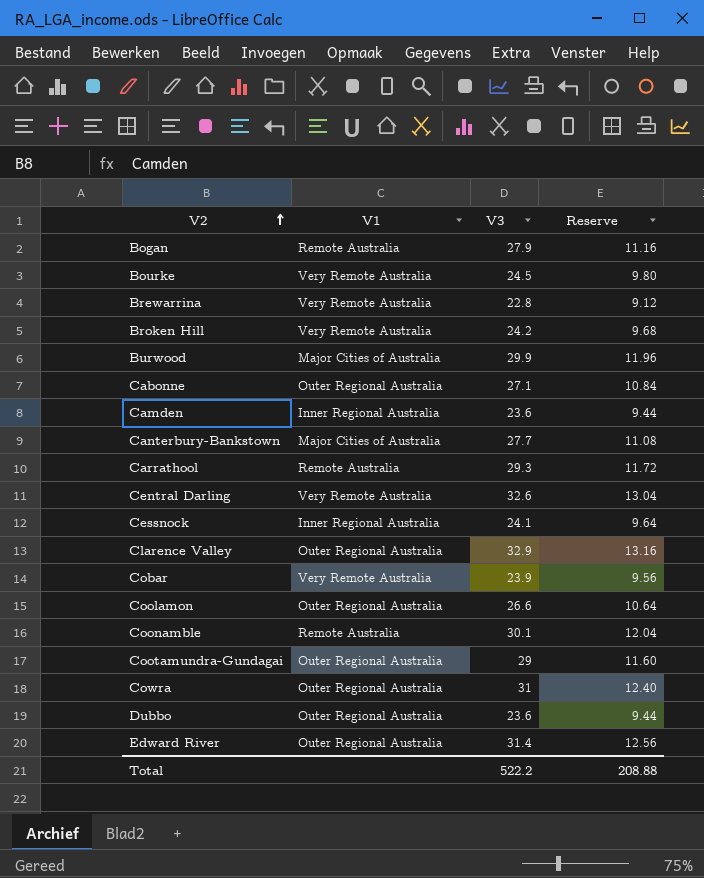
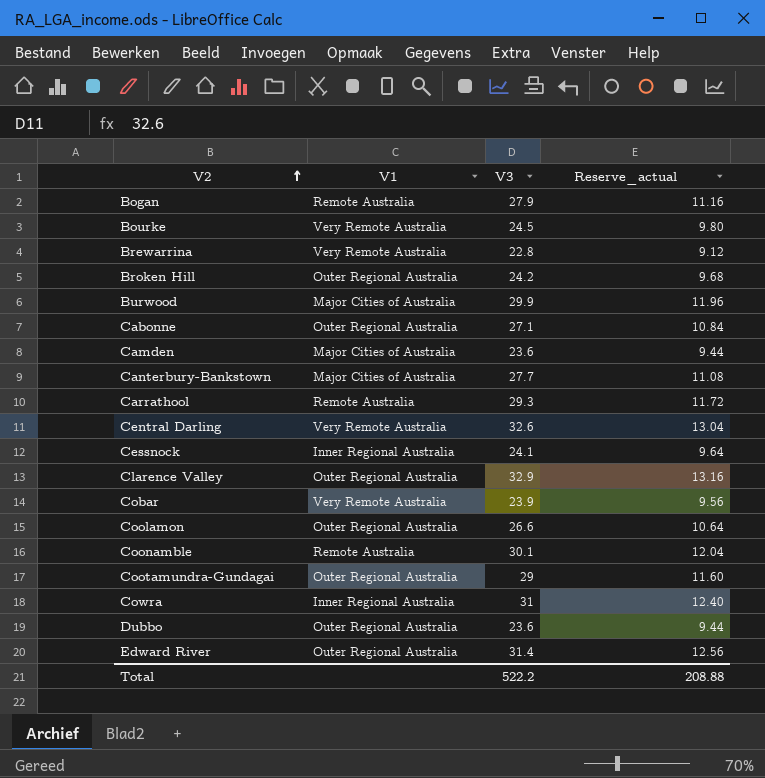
column name: Reserve -> Reserve_actual
Broken Hill | V1: Very Remote Australia -> Outer Regional Australia
Camden | V1: Inner Regional Australia -> Major Cities of Australia
Cowra | V1: Outer Regional Australia -> Inner Regional Australia

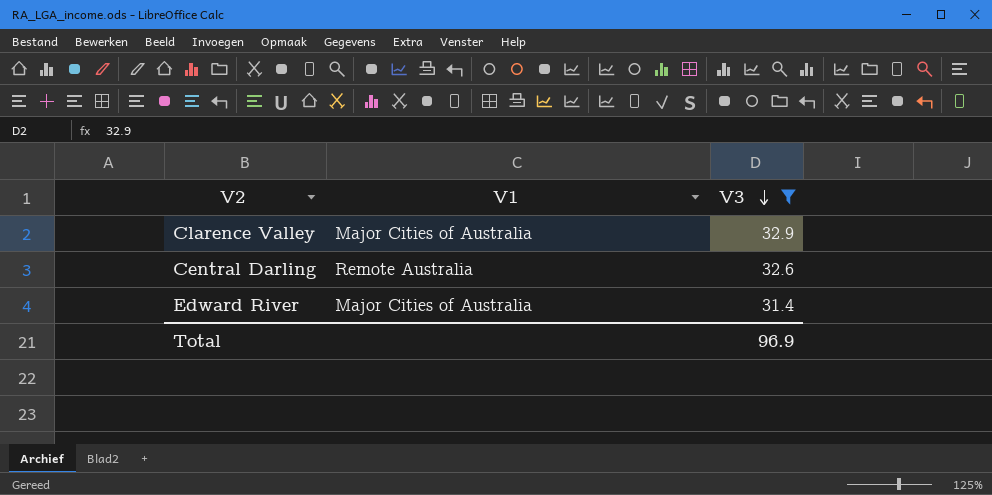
filter: none -> V3 >= 31.4
row order: V2 ascending -> V3 descending
column Reserve_actual | formula: [V3] * 0.4 -> none
Clarence Valley | V1: Outer Regional Australia -> Major Cities of Australia
Central Darling | V1: Very Remote Australia -> Remote Australia
Edward River | V1: Outer Regional Australia -> Major Cities of Australia
Total | V3: 522.2 -> 96.9

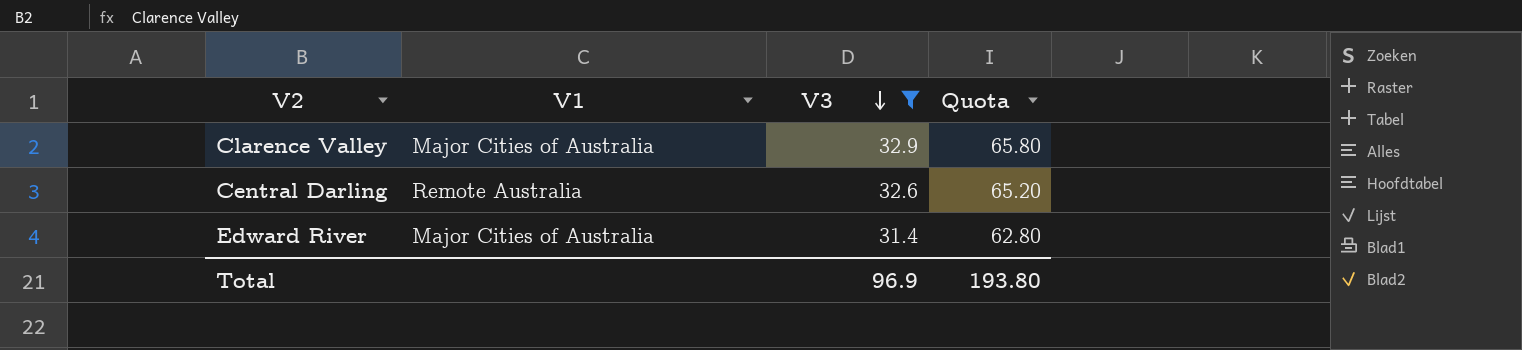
column Quota | formula: none -> [V3] * 2

